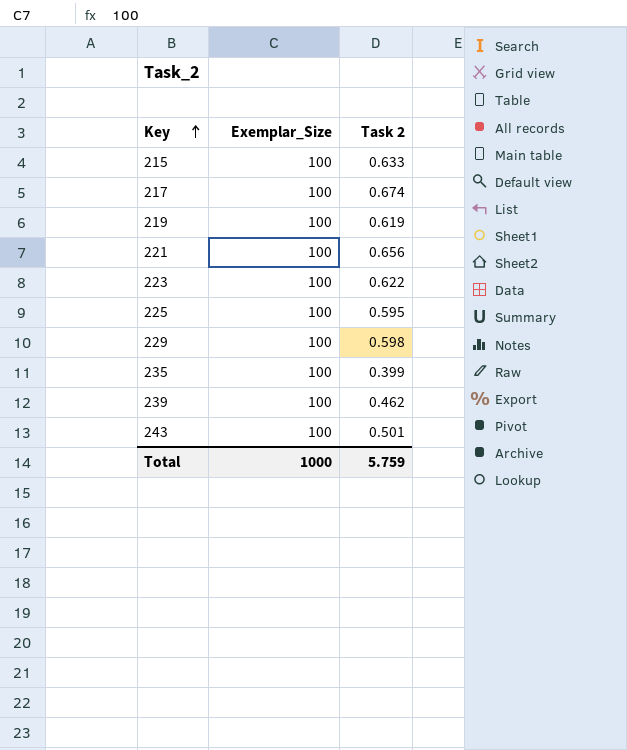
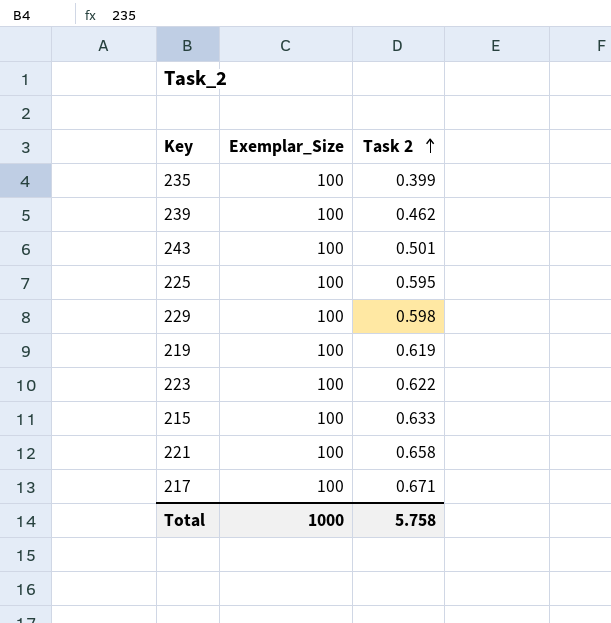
row order: Key ascending -> Task 2 ascending
221 | Task 2: 0.656 -> 0.658
217 | Task 2: 0.674 -> 0.671
Total | Task 2: 5.759 -> 5.758

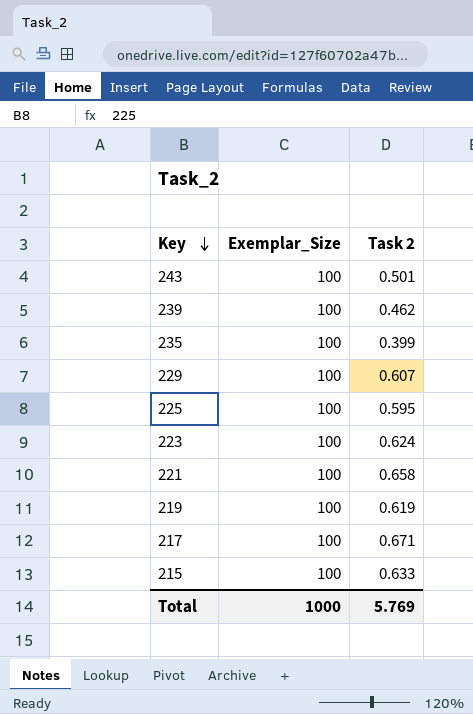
row order: Task 2 ascending -> Key descending
229 | Task 2: 0.598 -> 0.607
223 | Task 2: 0.622 -> 0.624
Total | Task 2: 5.758 -> 5.769

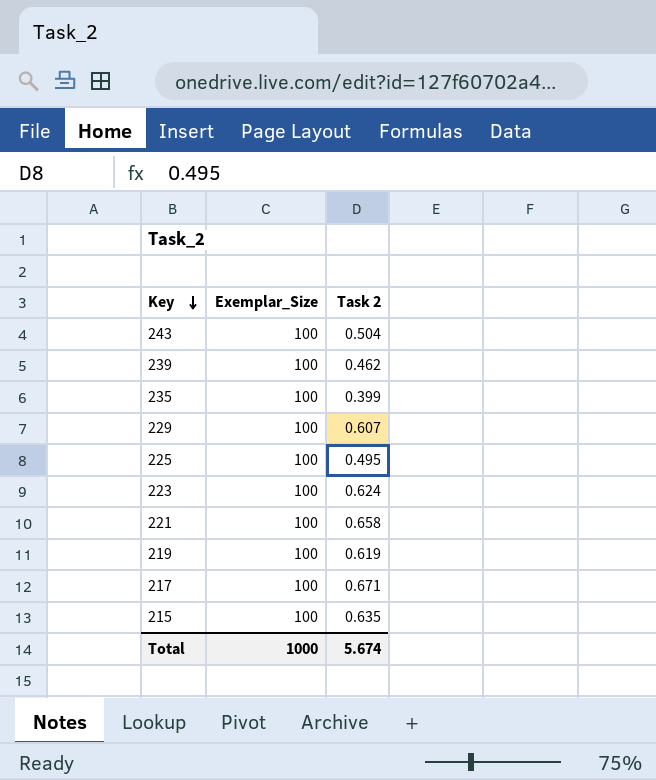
243 | Task 2: 0.501 -> 0.504
225 | Task 2: 0.595 -> 0.495
215 | Task 2: 0.633 -> 0.635
Total | Task 2: 5.769 -> 5.674

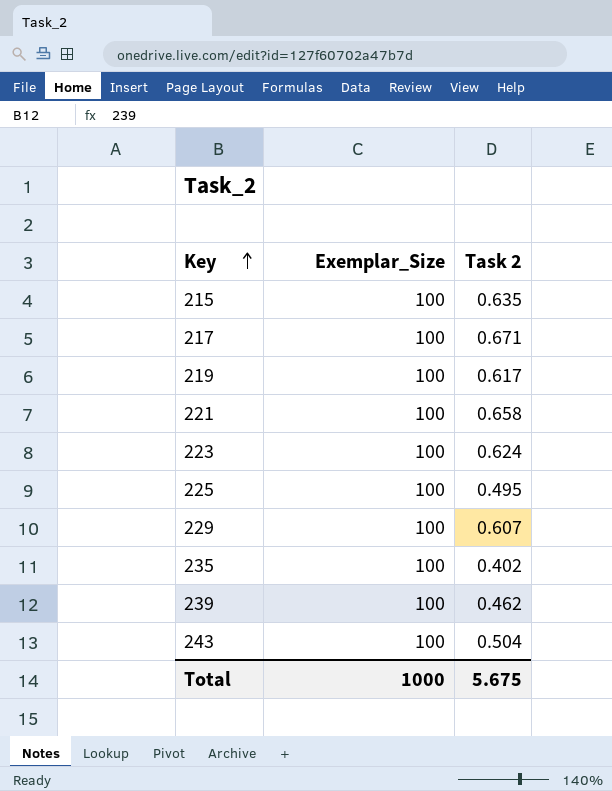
row order: Key descending -> Key ascending
219 | Task 2: 0.619 -> 0.617
235 | Task 2: 0.399 -> 0.402
Total | Task 2: 5.674 -> 5.675

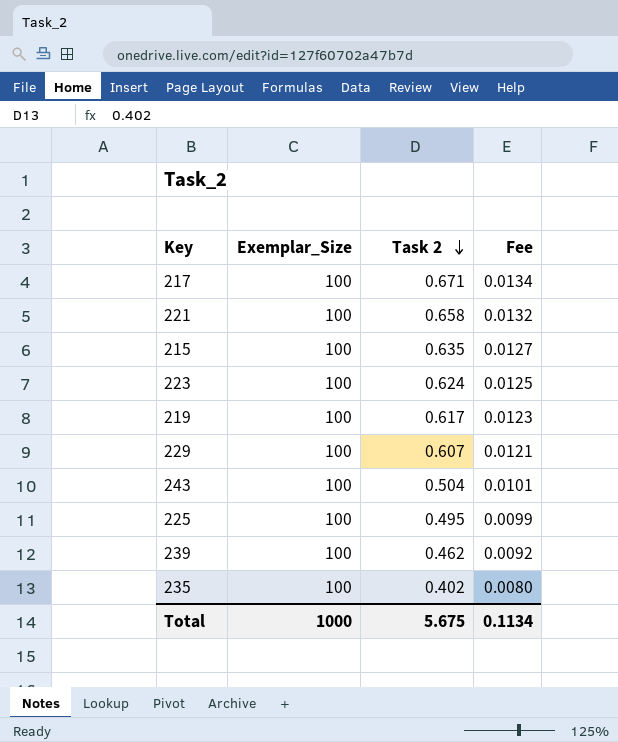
row order: Key ascending -> Task 2 descending
column Fee | formula: none -> [Task 2] * 0.02

